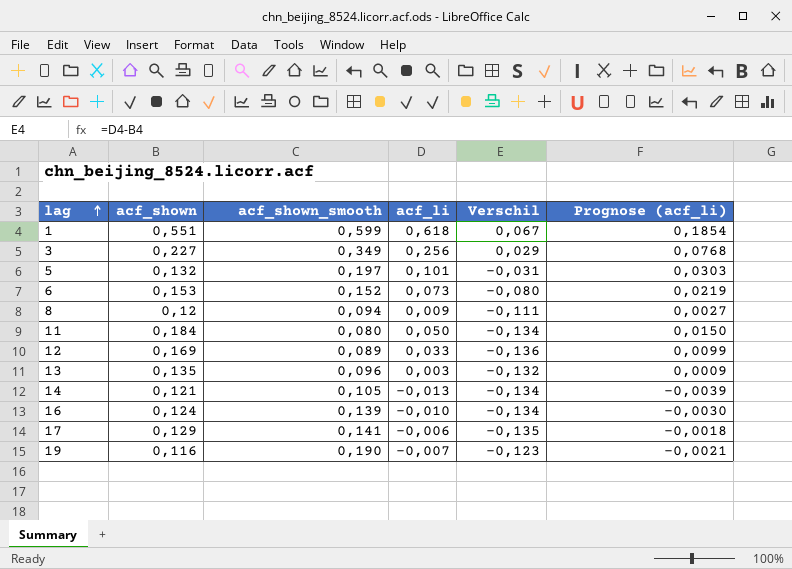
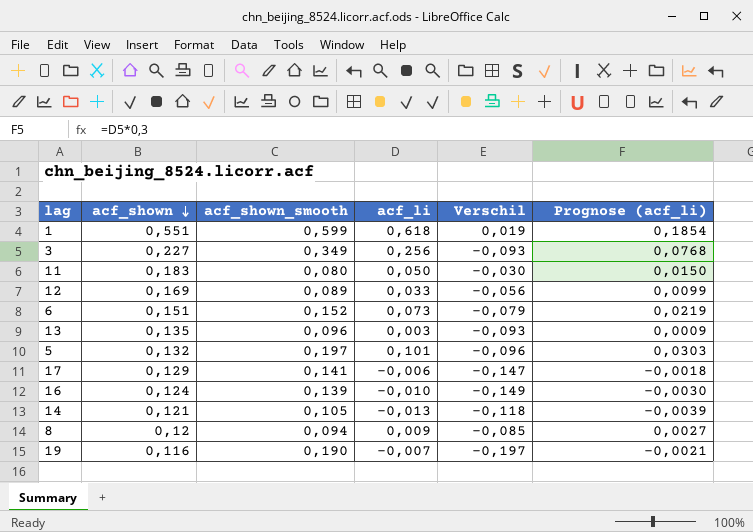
row order: lag ascending -> acf_shown descending
column Verschil | formula: [acf_li] - [acf_shown] -> [acf_li] - [acf_shown_smooth]
11 | acf_shown: 0,184 -> 0,183
6 | acf_shown: 0,153 -> 0,151

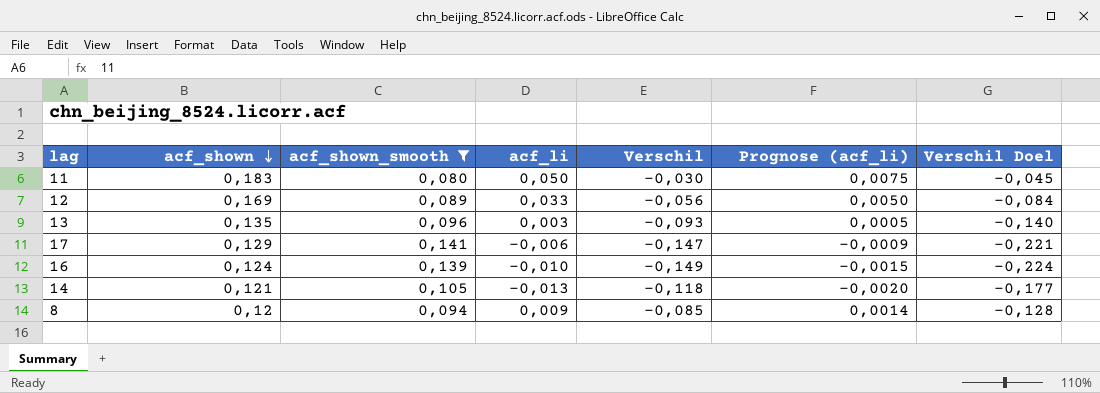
filter: none -> acf_shown_smooth <= 0,141
column Prognose (acf_li) | formula: [acf_li] * 0,3 -> [acf_li] * 0,15
column Verschil Doel | formula: none -> [Verschil] * 1,5

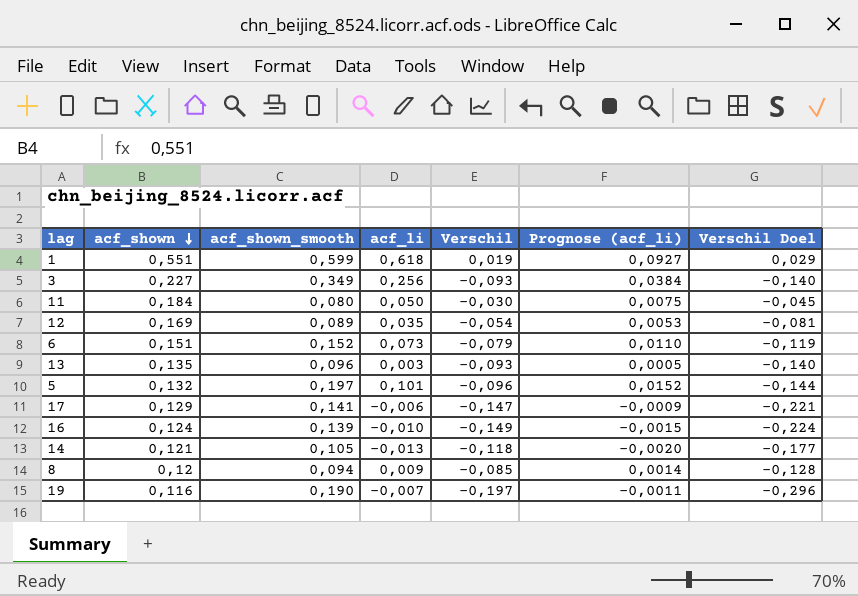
filter: acf_shown_smooth <= 0,141 -> none
11 | acf_shown: 0,183 -> 0,184
12 | acf_li: 0,033 -> 0,035
12 | Verschil: -0,056 -> -0,054
12 | Prognose (acf_li): 0,0050 -> 0,0053
12 | Verschil Doel: -0,084 -> -0,081

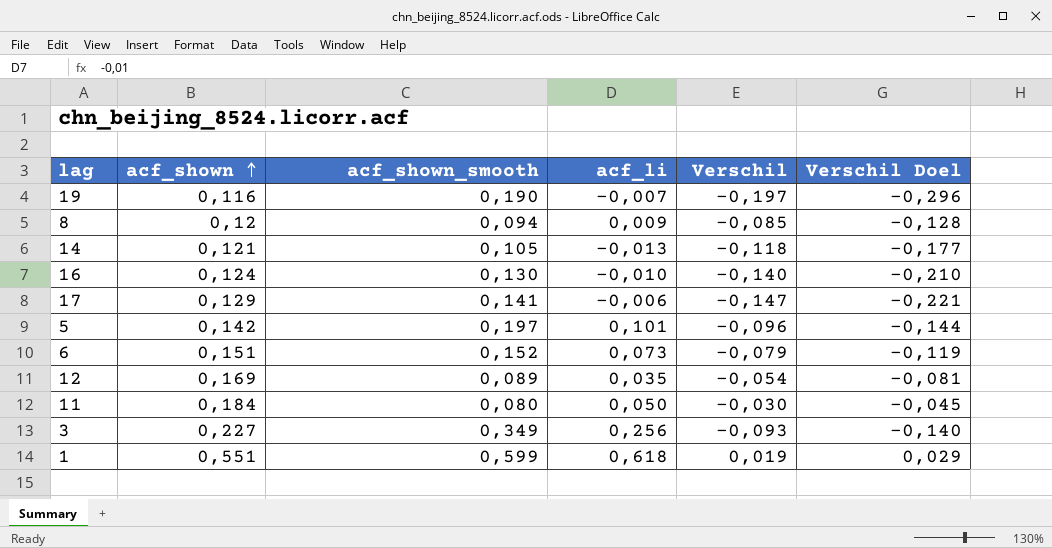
row order: acf_shown descending -> acf_shown ascending
column Prognose (acf_li) | formula: [acf_li] * 0,15 -> none
row 13: 0,135 | 0,096 | 0,003 | -0,093 | 0,0005 | -0,140 -> none
16 | acf_shown_smooth: 0,139 -> 0,130
16 | Verschil: -0,149 -> -0,140
16 | Verschil Doel: -0,224 -> -0,210
5 | acf_shown: 0,132 -> 0,142

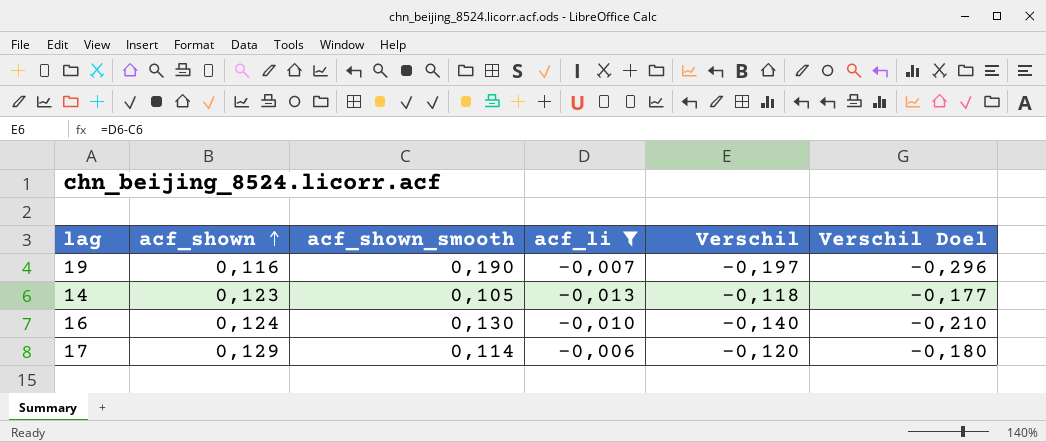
filter: none -> acf_li <= -0,006
14 | acf_shown: 0,121 -> 0,123
17 | acf_shown_smooth: 0,141 -> 0,114
17 | Verschil: -0,147 -> -0,120
17 | Verschil Doel: -0,221 -> -0,180

